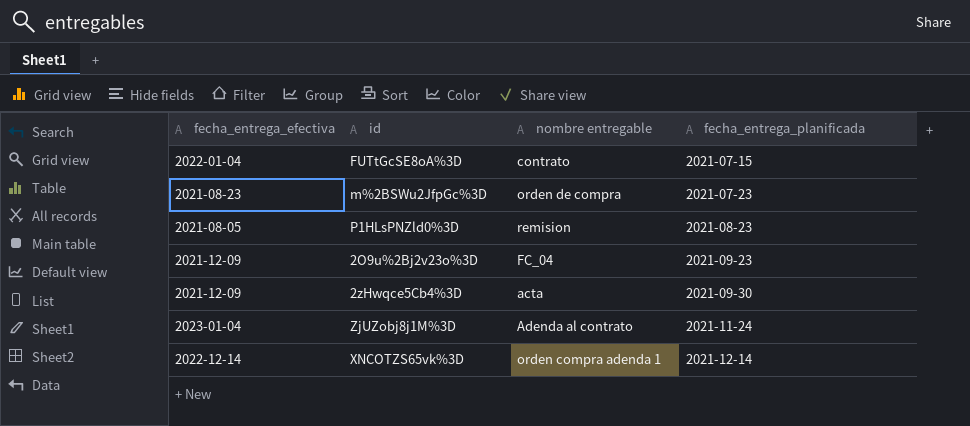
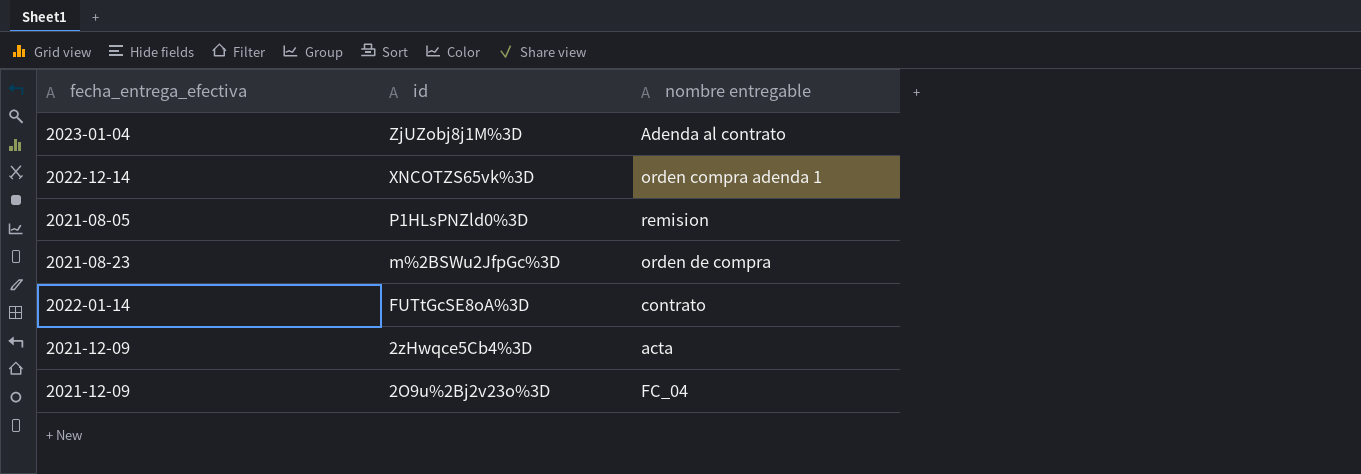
row order: fecha_entrega_planificada ascending -> id descending
column fecha_entrega_planificada | position: 4 -> none
FUTtGcSE8oA%3D | fecha_entrega_efectiva: 2022-01-04 -> 2022-01-14

